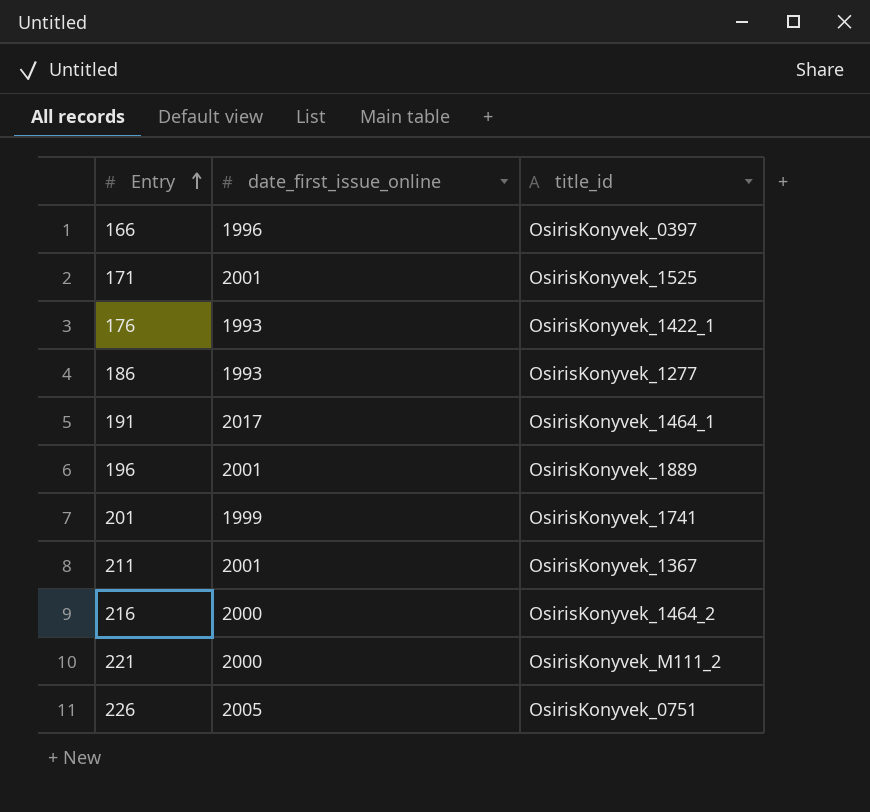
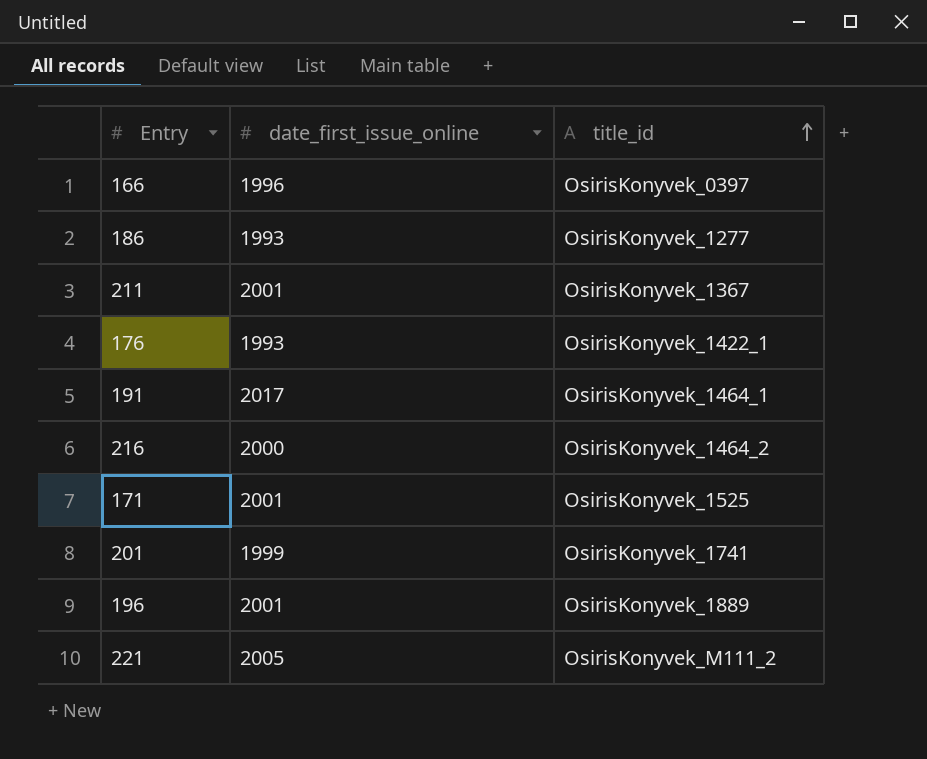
row order: Entry ascending -> title_id ascending
row 226: 2005 | OsirisKonyvek_0751 -> none
221 | date_first_issue_online: 2000 -> 2005

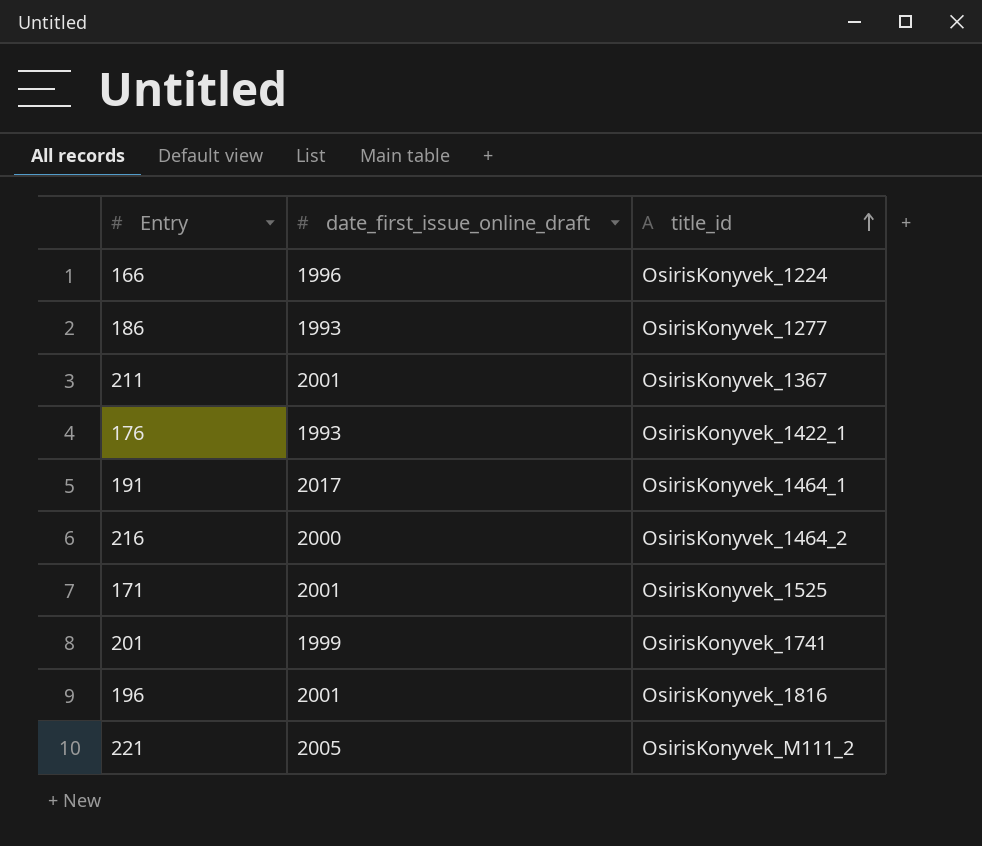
column name: date_first_issue_online -> date_first_issue_online_draft
166 | title_id: OsirisKonyvek_0397 -> OsirisKonyvek_1224
196 | title_id: OsirisKonyvek_1889 -> OsirisKonyvek_1816

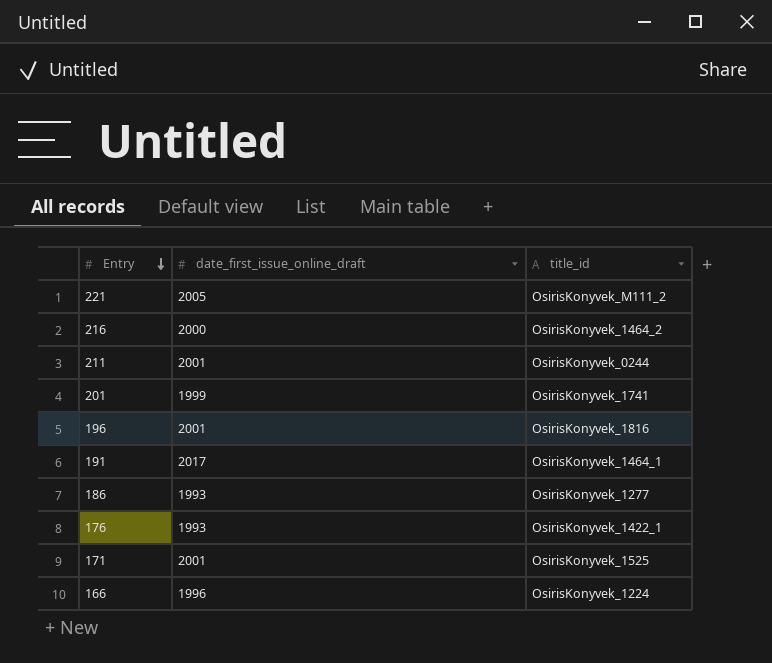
row order: title_id ascending -> Entry descending
211 | title_id: OsirisKonyvek_1367 -> OsirisKonyvek_0244

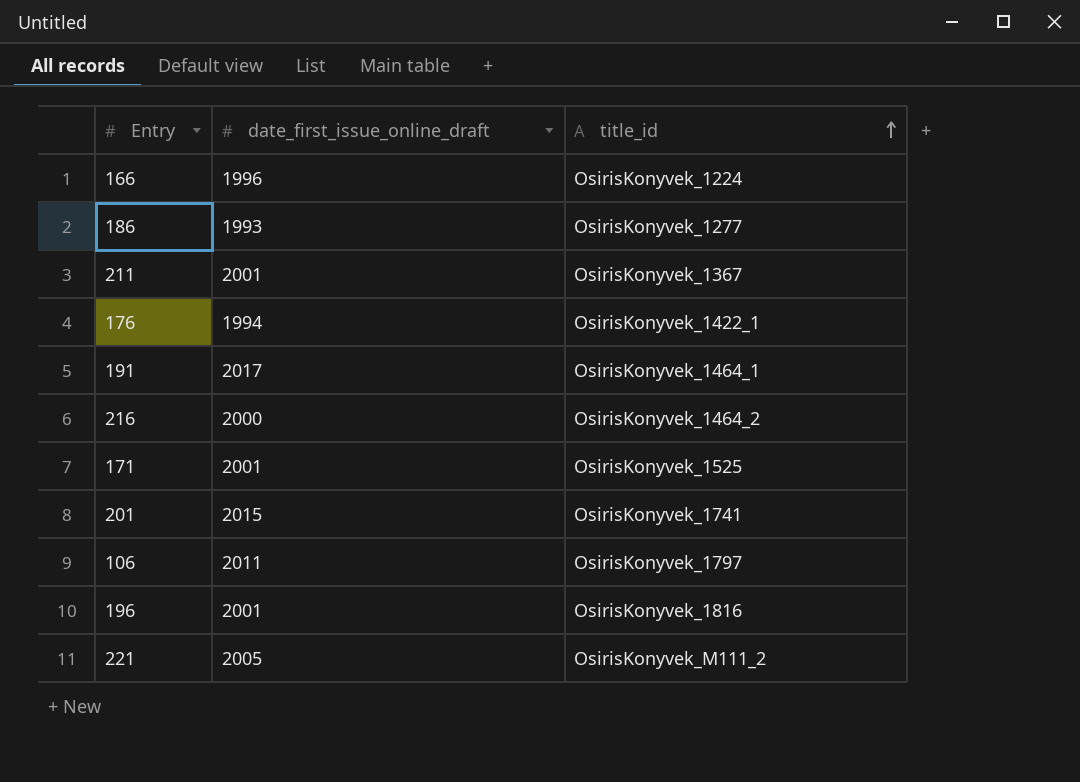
row order: Entry descending -> title_id ascending
211 | title_id: OsirisKonyvek_0244 -> OsirisKonyvek_1367
176 | date_first_issue_online_draft: 1993 -> 1994
201 | date_first_issue_online_draft: 1999 -> 2015
row 106: none -> 2011 | OsirisKonyvek_1797

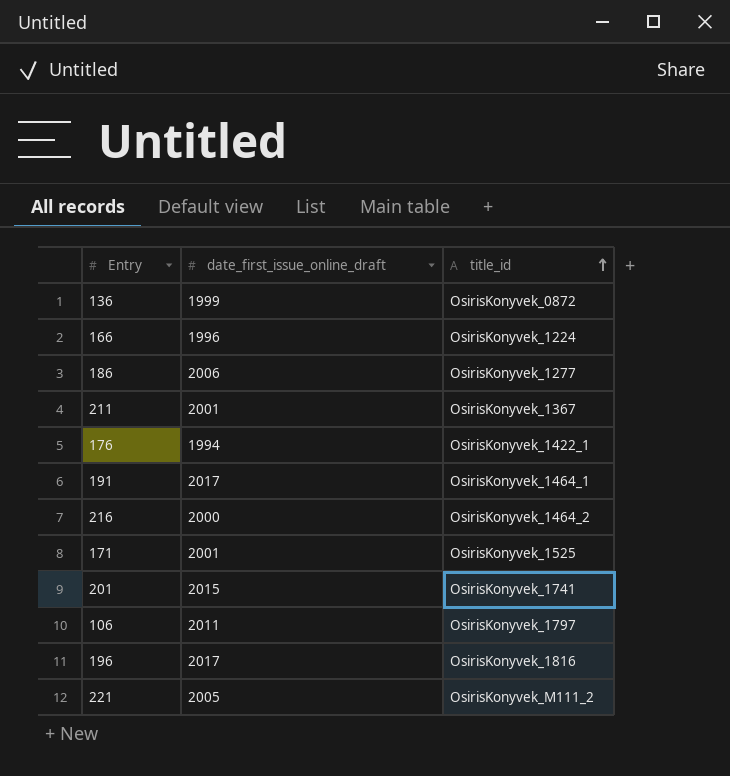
row 136: none -> 1999 | OsirisKonyvek_0872
186 | date_first_issue_online_draft: 1993 -> 2006
196 | date_first_issue_online_draft: 2001 -> 2017

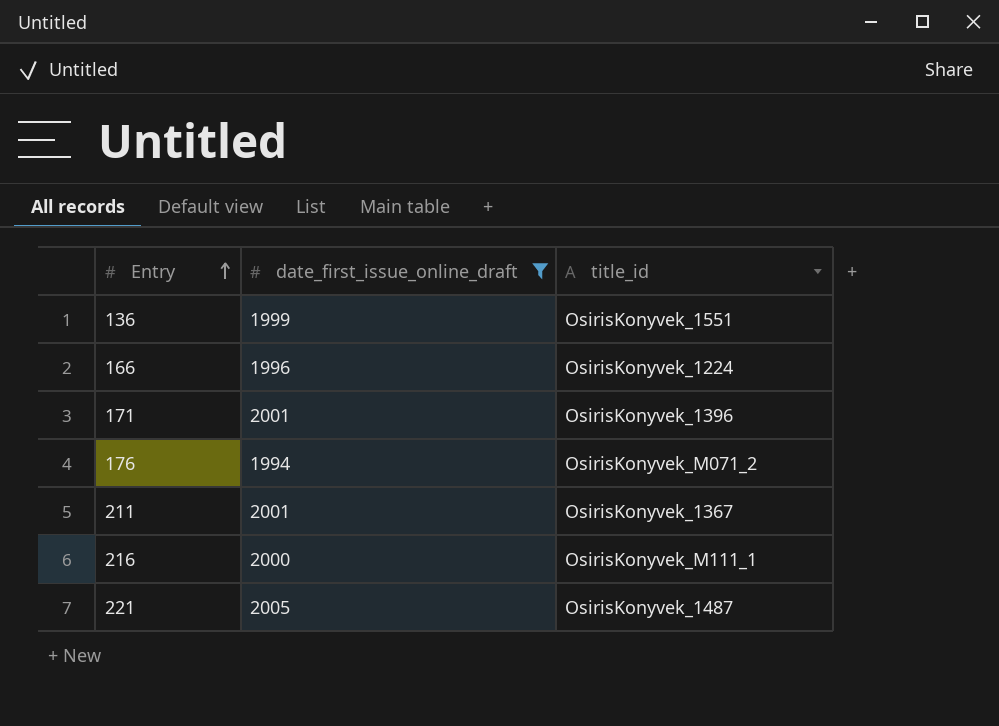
filter: none -> date_first_issue_online_draft <= 2005
row order: title_id ascending -> Entry ascending
136 | title_id: OsirisKonyvek_0872 -> OsirisKonyvek_1551
171 | title_id: OsirisKonyvek_1525 -> OsirisKonyvek_1396
176 | title_id: OsirisKonyvek_1422_1 -> OsirisKonyvek_M071_2
216 | title_id: OsirisKonyvek_1464_2 -> OsirisKonyvek_M111_1
221 | title_id: OsirisKonyvek_M111_2 -> OsirisKonyvek_1487

